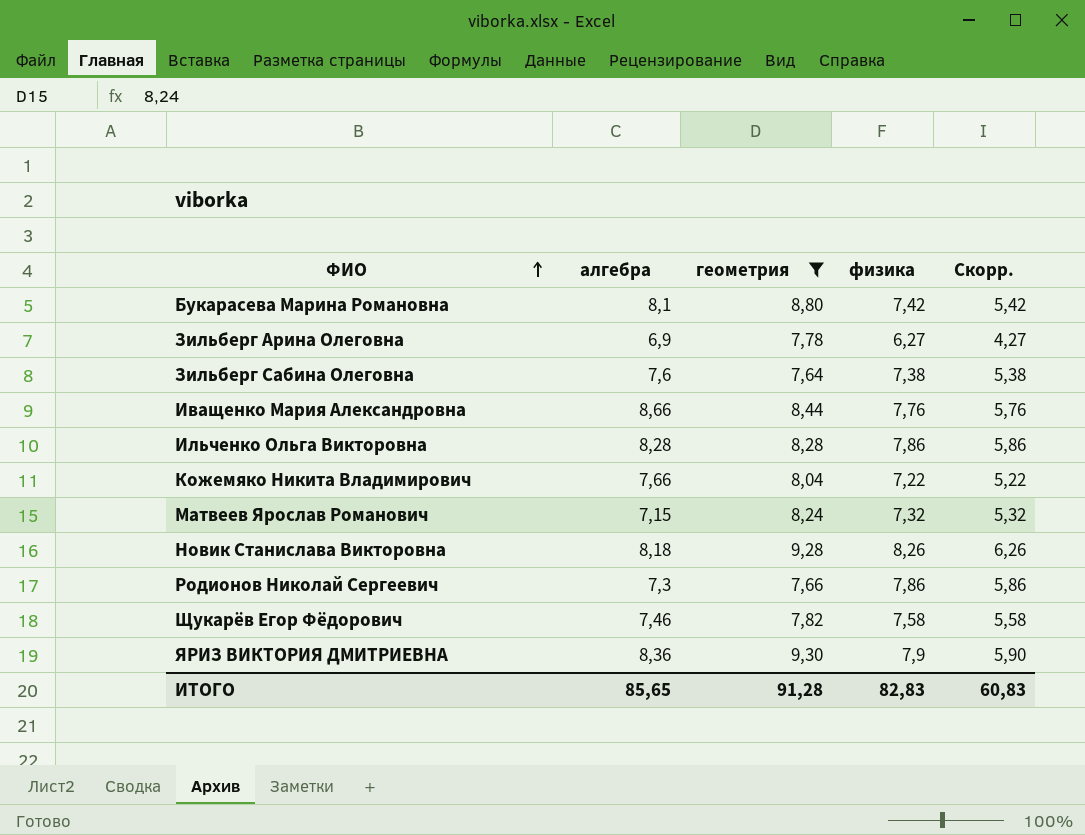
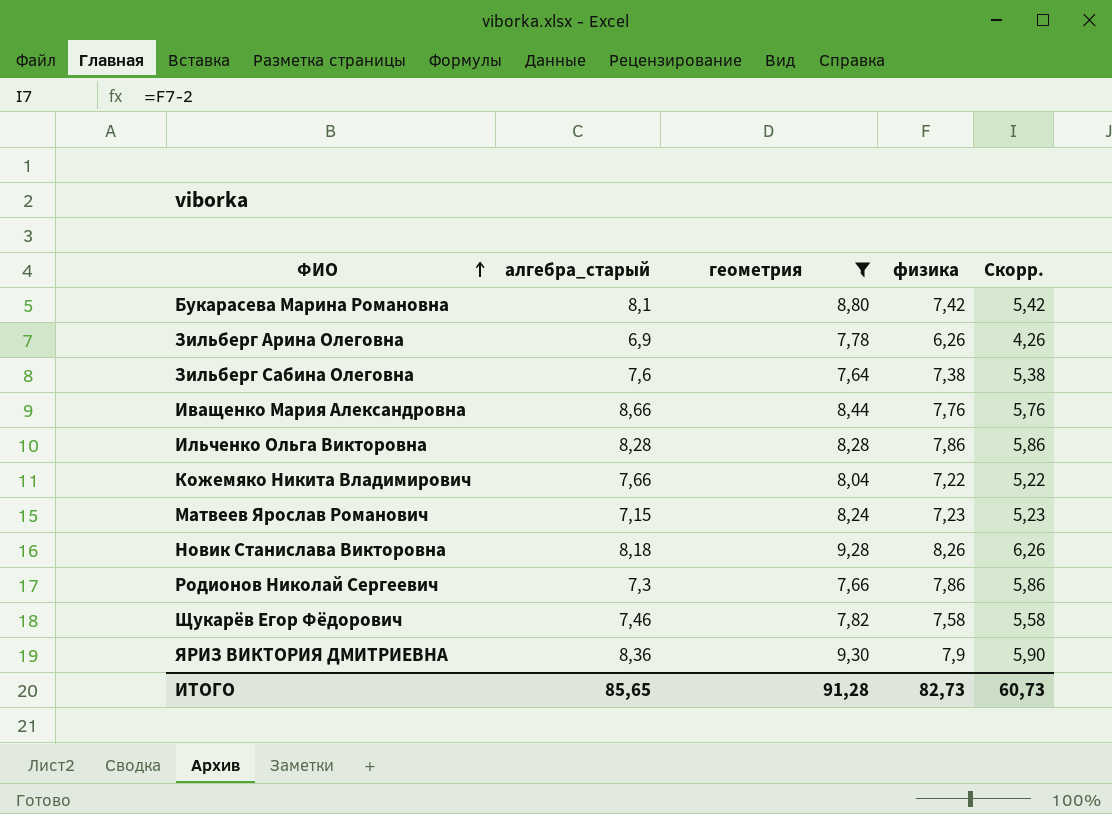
column name: алгебра -> алгебра_старый
Зильберг Арина Олеговна | физика: 6,27 -> 6,26
Зильберг Арина Олеговна | Скорр.: 4,27 -> 4,26
Матвеев Ярослав Романович | физика: 7,32 -> 7,23
Матвеев Ярослав Романович | Скорр.: 5,32 -> 5,23
ИТОГО | физика: 82,83 -> 82,73
ИТОГО | Скорр.: 60,83 -> 60,73

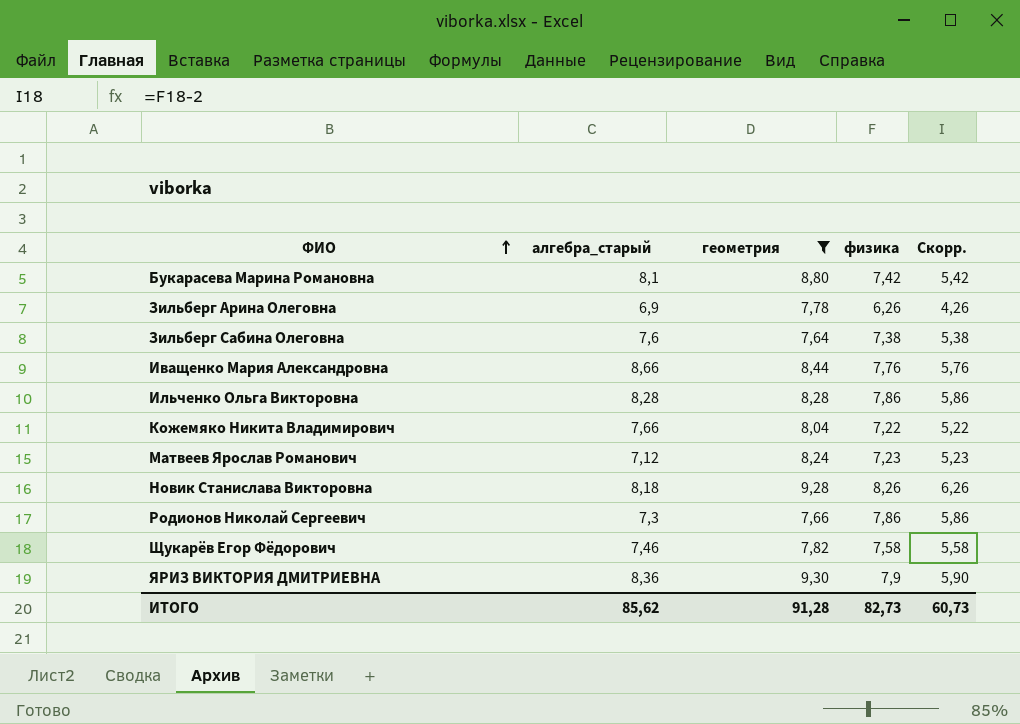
Матвеев Ярослав Романович | алгебра_старый: 7,15 -> 7,12
ИТОГО | алгебра_старый: 85,65 -> 85,62

